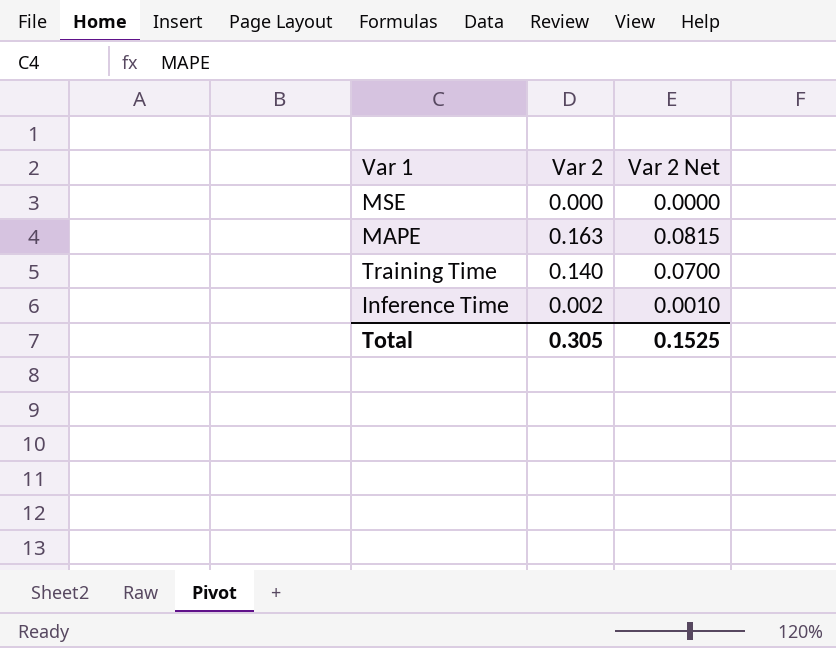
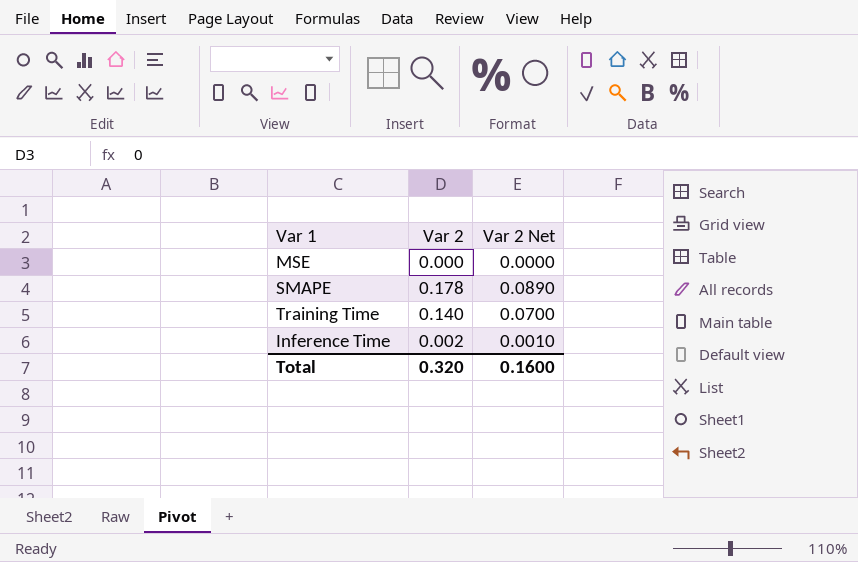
row MAPE: 0.163 | 0.0815 -> none
row SMAPE: none -> 0.178 | 0.0890
Total | Var 2: 0.305 -> 0.320
Total | Var 2 Net: 0.1525 -> 0.1600

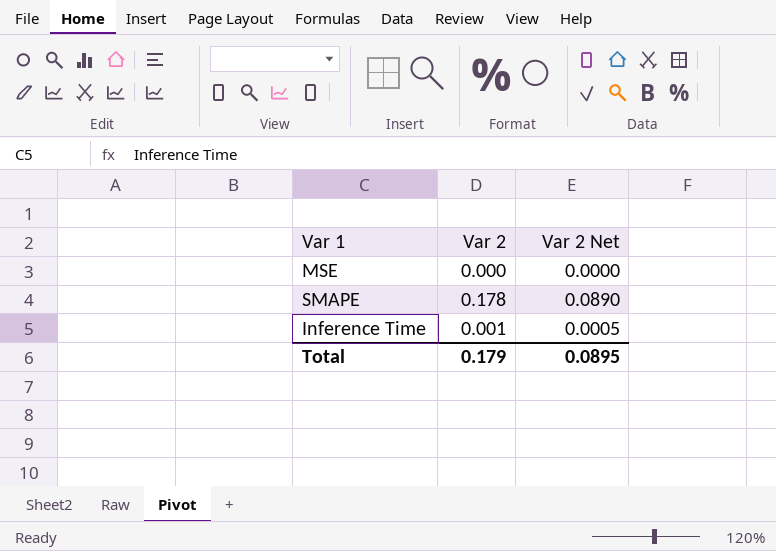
row Training Time: 0.140 | 0.0700 -> none
Inference Time | Var 2: 0.002 -> 0.001
Inference Time | Var 2 Net: 0.0010 -> 0.0005
Total | Var 2: 0.320 -> 0.179
Total | Var 2 Net: 0.1600 -> 0.0895

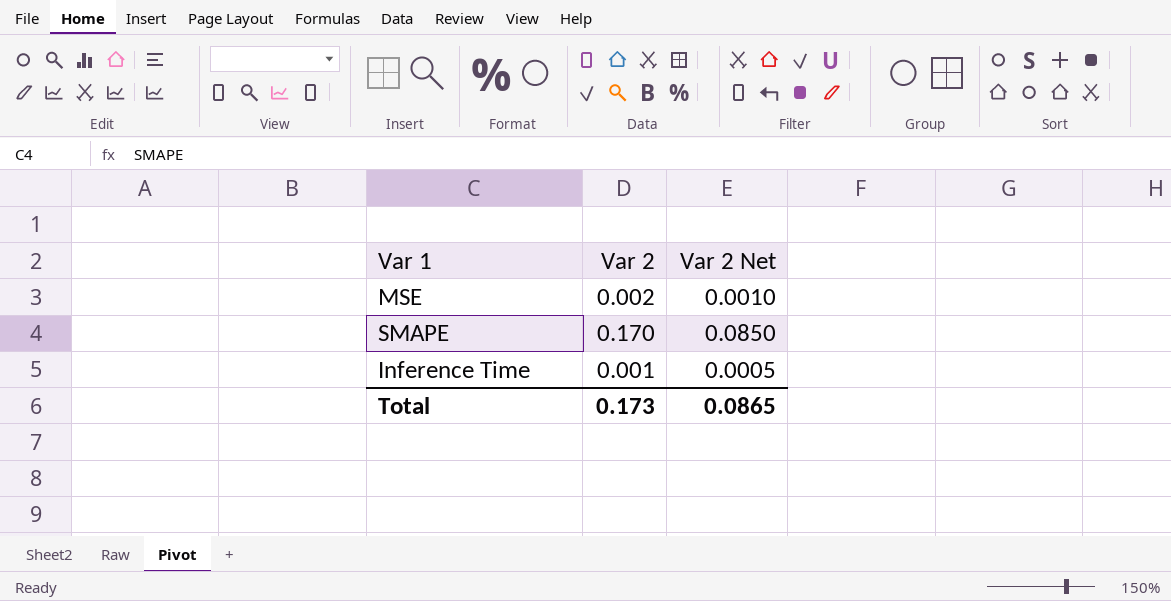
MSE | Var 2: 0.000 -> 0.002
MSE | Var 2 Net: 0.0000 -> 0.0010
SMAPE | Var 2: 0.178 -> 0.170
SMAPE | Var 2 Net: 0.0890 -> 0.0850
Total | Var 2: 0.179 -> 0.173
Total | Var 2 Net: 0.0895 -> 0.0865

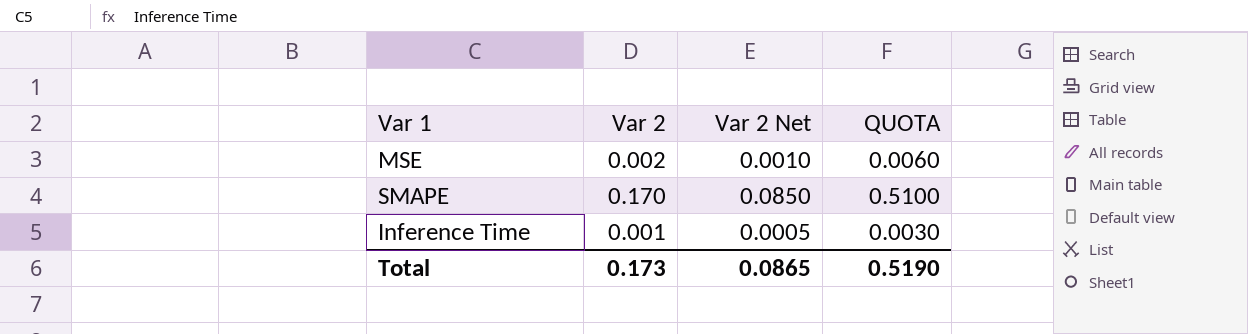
column QUOTA | formula: none -> [Var 2] * 3

